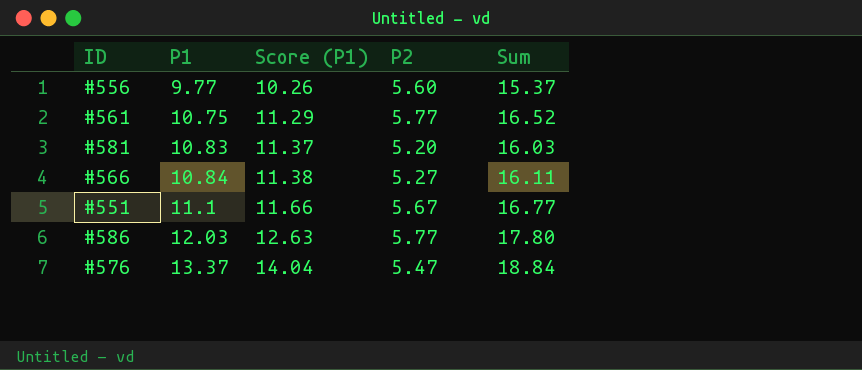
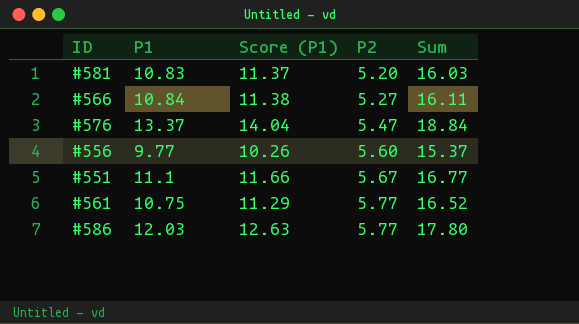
row order: P1 ascending -> P2 ascending

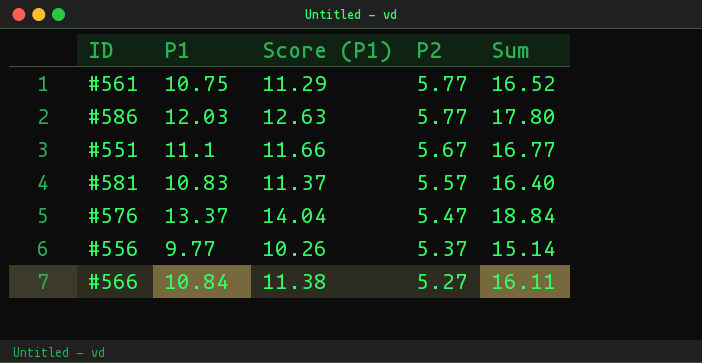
row order: P2 ascending -> P2 descending
#581 | P2: 5.20 -> 5.57
#581 | Sum: 16.03 -> 16.40
#556 | P2: 5.60 -> 5.37
#556 | Sum: 15.37 -> 15.14

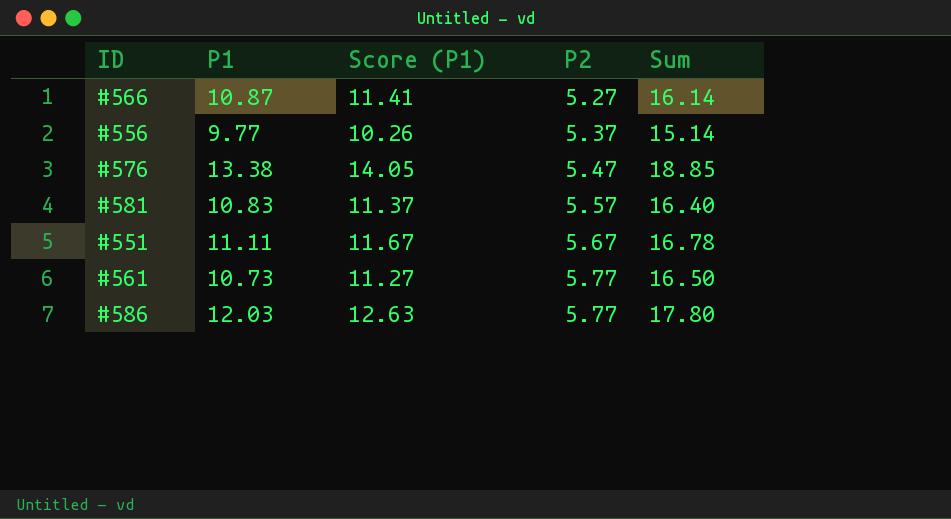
row order: P2 descending -> P2 ascending
#566 | P1: 10.84 -> 10.87
#566 | Score (P1): 11.38 -> 11.41
#566 | Sum: 16.11 -> 16.14
#576 | P1: 13.37 -> 13.38
#576 | Score (P1): 14.04 -> 14.05
#576 | Sum: 18.84 -> 18.85
#551 | P1: 11.1 -> 11.11
#551 | Score (P1): 11.66 -> 11.67
#551 | Sum: 16.77 -> 16.78
#561 | P1: 10.75 -> 10.73
#561 | Score (P1): 11.29 -> 11.27
#561 | Sum: 16.52 -> 16.50

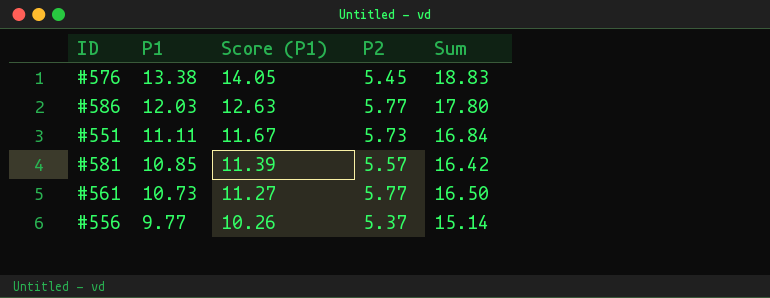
row order: P2 ascending -> P1 descending
row #566: 10.87 | 11.41 | 5.27 | 16.14 -> none
#576 | P2: 5.47 -> 5.45
#576 | Sum: 18.85 -> 18.83
#551 | P2: 5.67 -> 5.73
#551 | Sum: 16.78 -> 16.84
#581 | P1: 10.83 -> 10.85
#581 | Score (P1): 11.37 -> 11.39
#581 | Sum: 16.40 -> 16.42

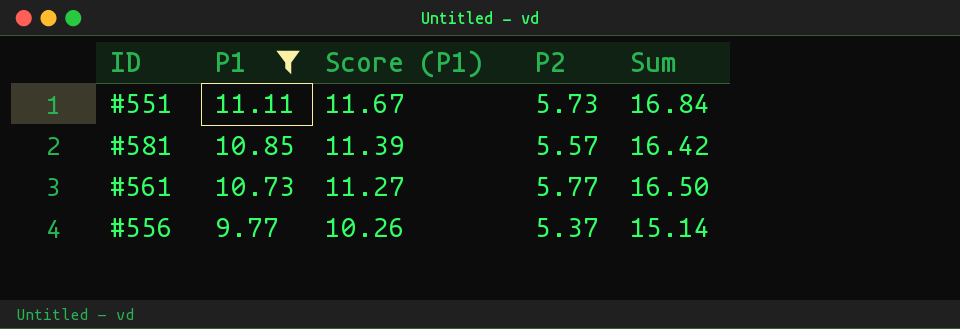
filter: none -> P1 <= 11.11

